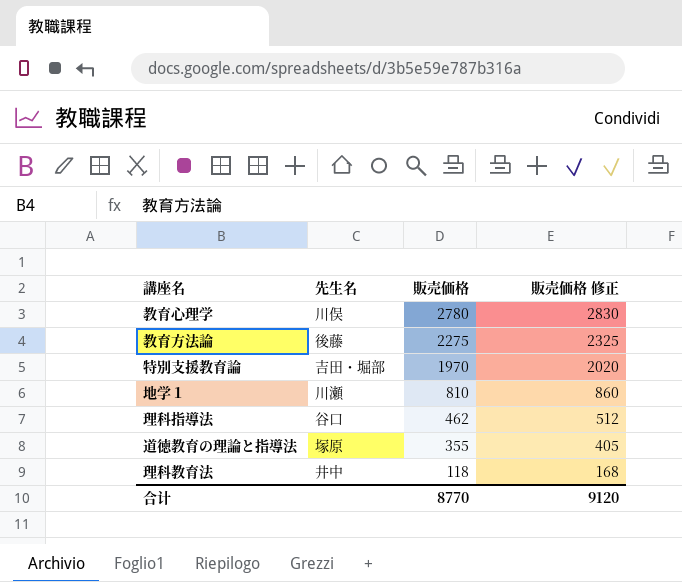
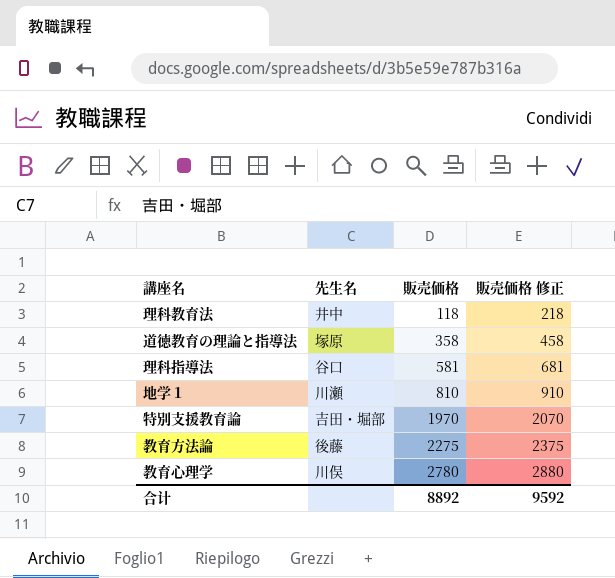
row order: 販売価格 descending -> 販売価格 ascending
column 販売価格 修正 | formula: [販売価格] + 50 -> [販売価格] + 100
道徳教育の理論と指導法 | 販売価格: 355 -> 358
理科指導法 | 販売価格: 462 -> 581
合计 | 販売価格: 8770 -> 8892
合计 | 販売価格 修正: 9120 -> 9592

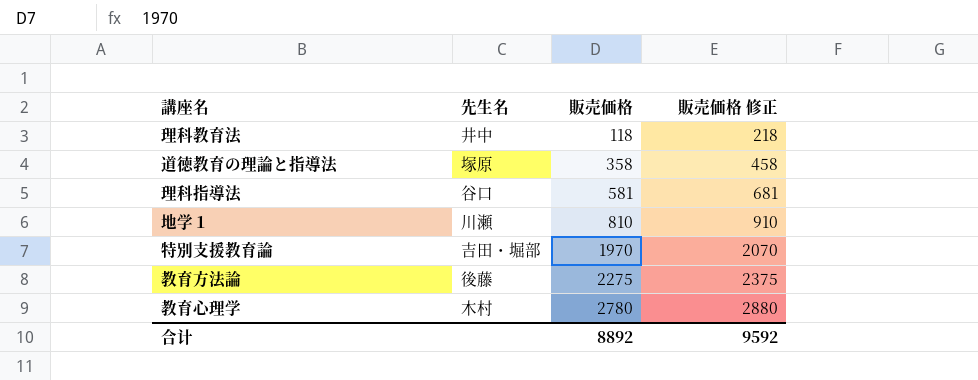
教育心理学 | 先生名: 川俣 -> 木村

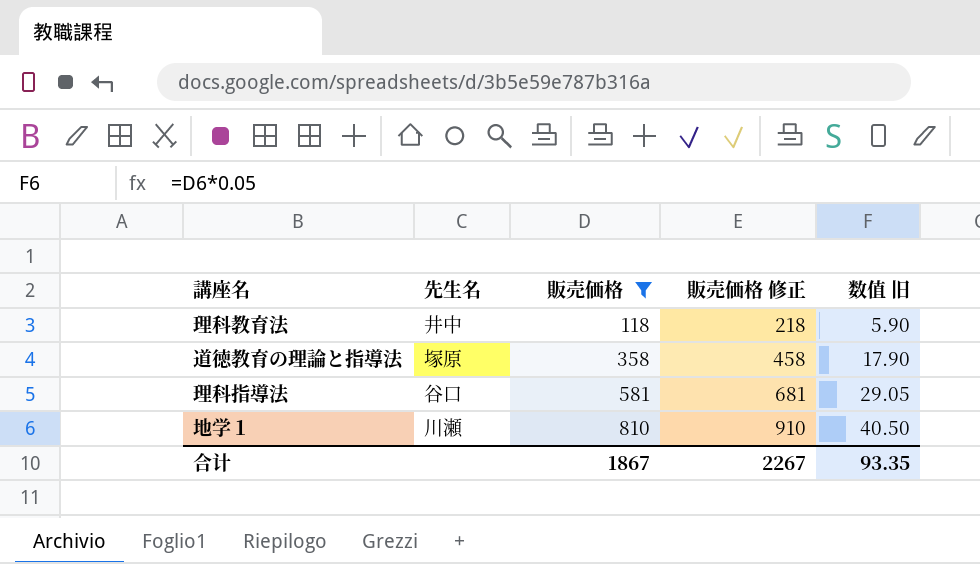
filter: none -> 販売価格 <= 810
column 数值 旧 | formula: none -> [販売価格] * 0.05
合计 | 販売価格: 8892 -> 1867
合计 | 販売価格 修正: 9592 -> 2267

